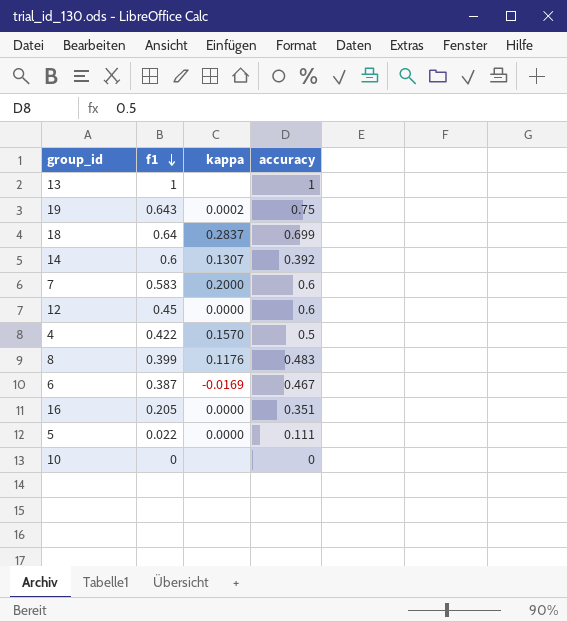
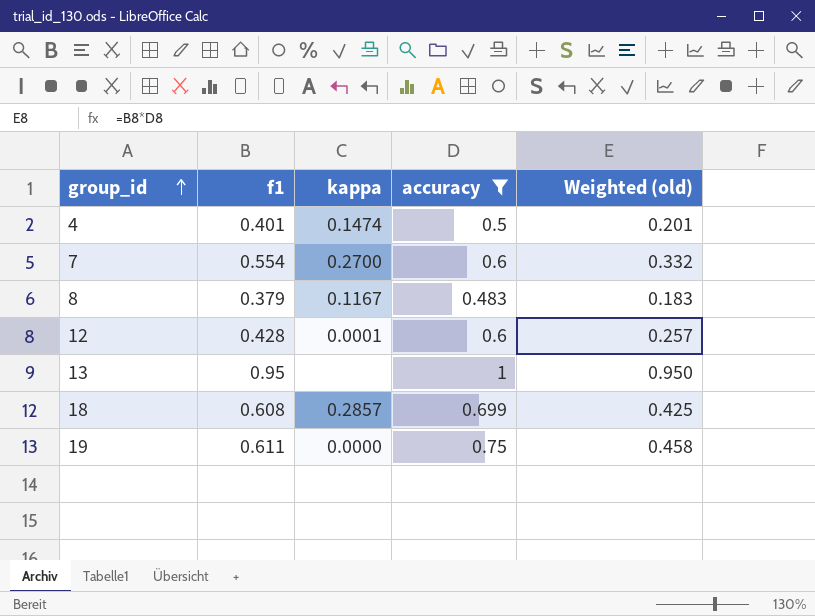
filter: none -> accuracy >= 0.483
row order: f1 descending -> group_id ascending
column Weighted (old) | formula: none -> [f1] * [accuracy]
4 | f1: 0.422 -> 0.401
4 | kappa: 0.1570 -> 0.1474
7 | f1: 0.583 -> 0.554
7 | kappa: 0.2000 -> 0.2700
8 | f1: 0.399 -> 0.379
8 | kappa: 0.1176 -> 0.1167
12 | f1: 0.45 -> 0.428
12 | kappa: 0.0000 -> 0.0001
13 | f1: 1 -> 0.95
18 | f1: 0.64 -> 0.608
18 | kappa: 0.2837 -> 0.2857
19 | f1: 0.643 -> 0.611
19 | kappa: 0.0002 -> 0.0000

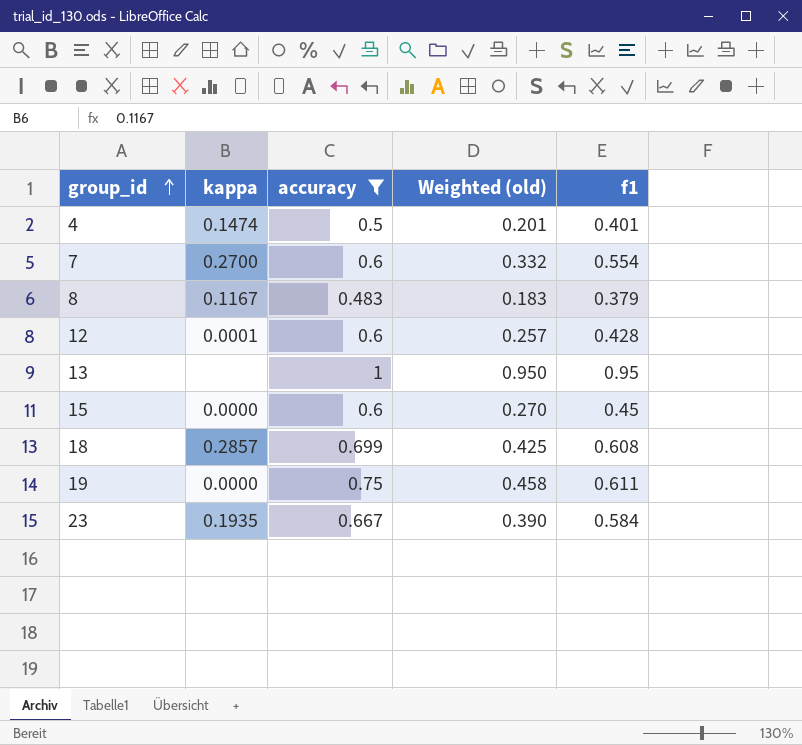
column f1 | position: 2 -> 5
row 15: none -> 0.0000 | 0.6 | 0.270 | 0.45
row 23: none -> 0.1935 | 0.667 | 0.390 | 0.584

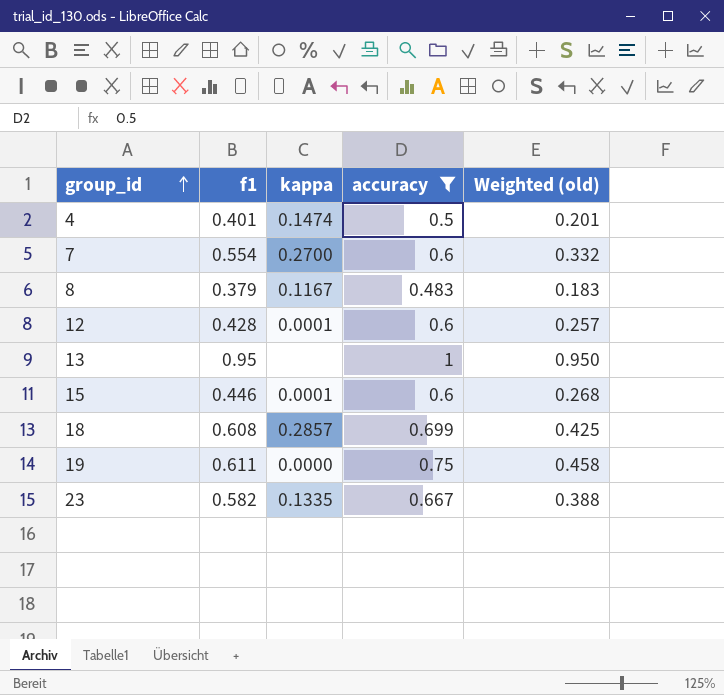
column f1 | position: 5 -> 2
15 | f1: 0.45 -> 0.446
15 | kappa: 0.0000 -> 0.0001
15 | Weighted (old): 0.270 -> 0.268
23 | f1: 0.584 -> 0.582
23 | kappa: 0.1935 -> 0.1335
23 | Weighted (old): 0.390 -> 0.388

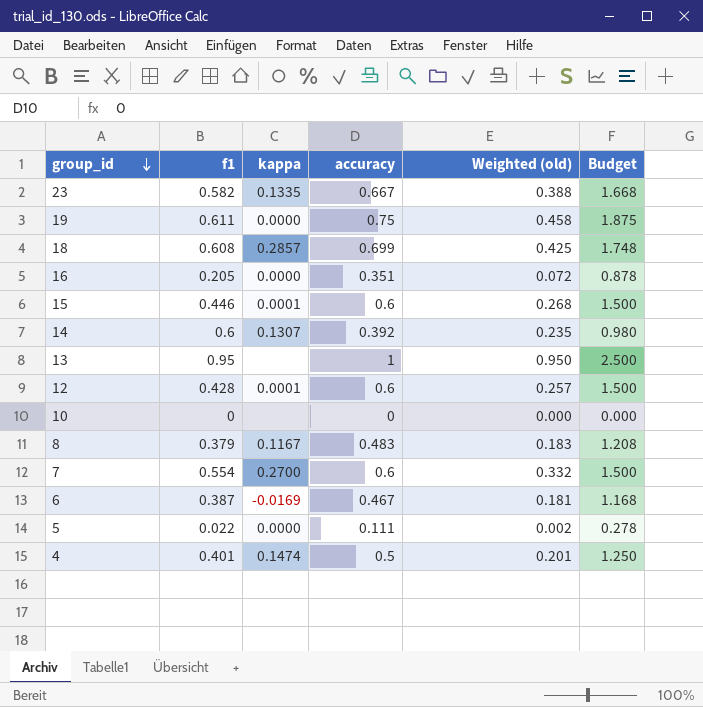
filter: accuracy >= 0.483 -> none
row order: group_id ascending -> group_id descending
column Budget | formula: none -> [accuracy] * 2.5

